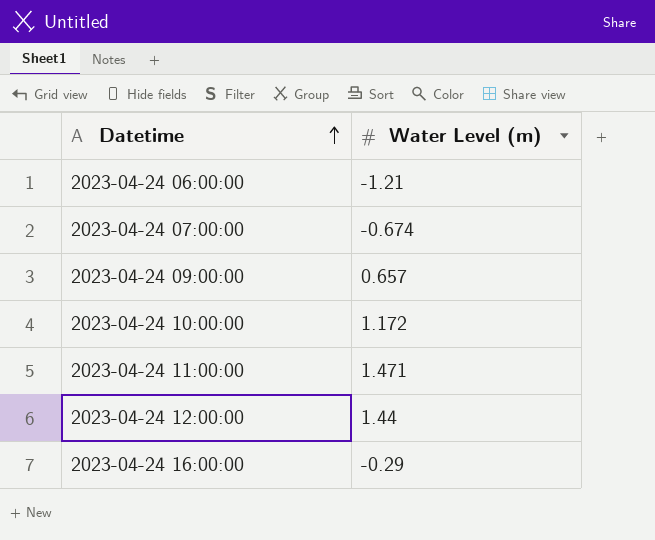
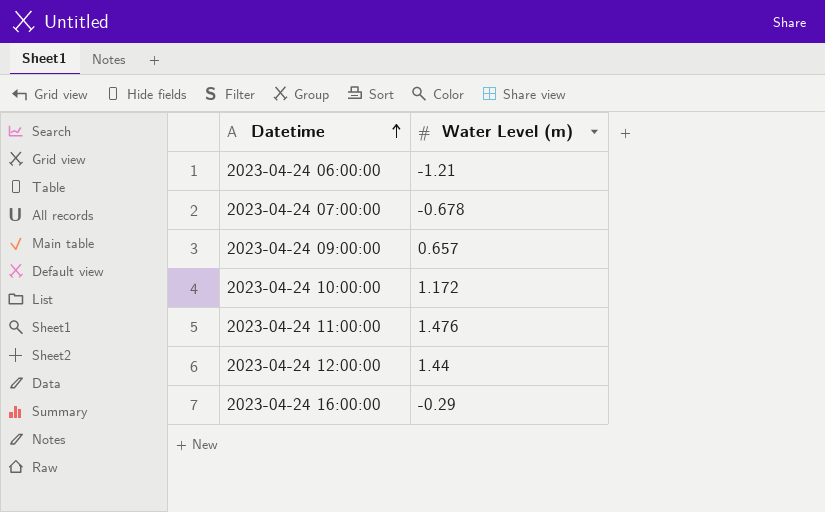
2023-04-24 07:00:00 | Water Level (m): -0.674 -> -0.678
2023-04-24 11:00:00 | Water Level (m): 1.471 -> 1.476

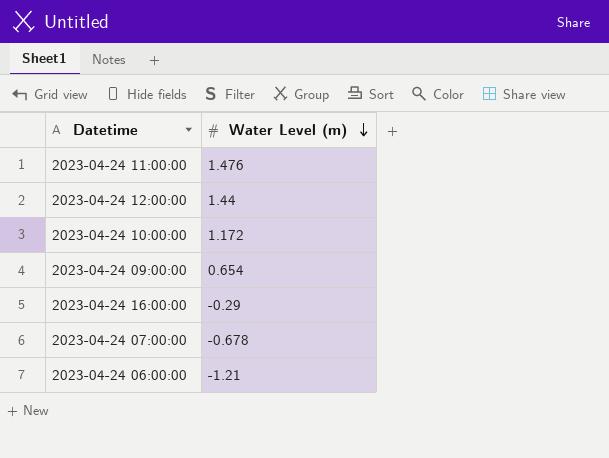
row order: Datetime ascending -> Water Level (m) descending
2023-04-24 09:00:00 | Water Level (m): 0.657 -> 0.654

